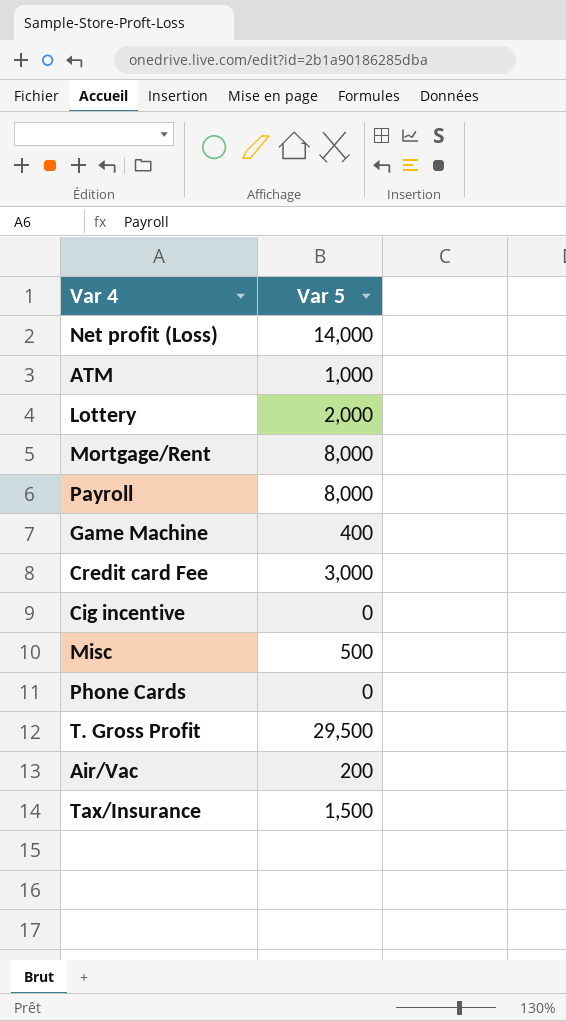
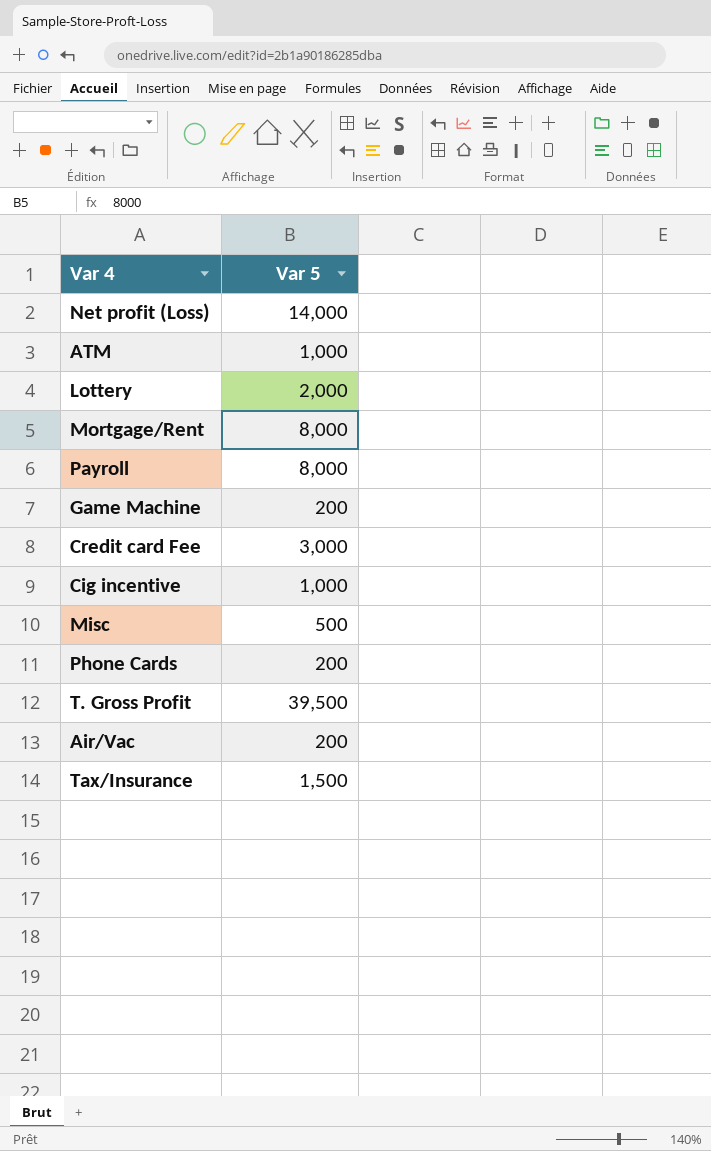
Game Machine | Var 5: 400 -> 200
Cig incentive | Var 5: 0 -> 1,000
Phone Cards | Var 5: 0 -> 200
T. Gross Profit | Var 5: 29,500 -> 39,500

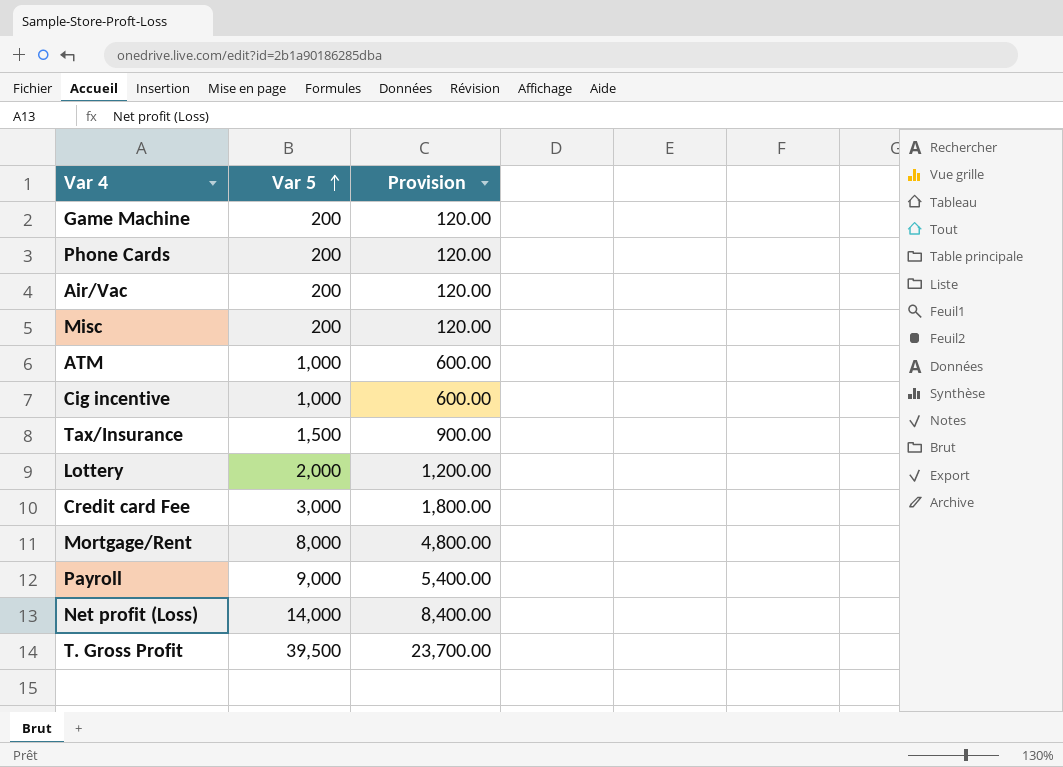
row order: none -> Var 5 ascending
column Provision | formula: none -> [Var 5] * 0.6
Misc | Var 5: 500 -> 200
Payroll | Var 5: 8,000 -> 9,000

